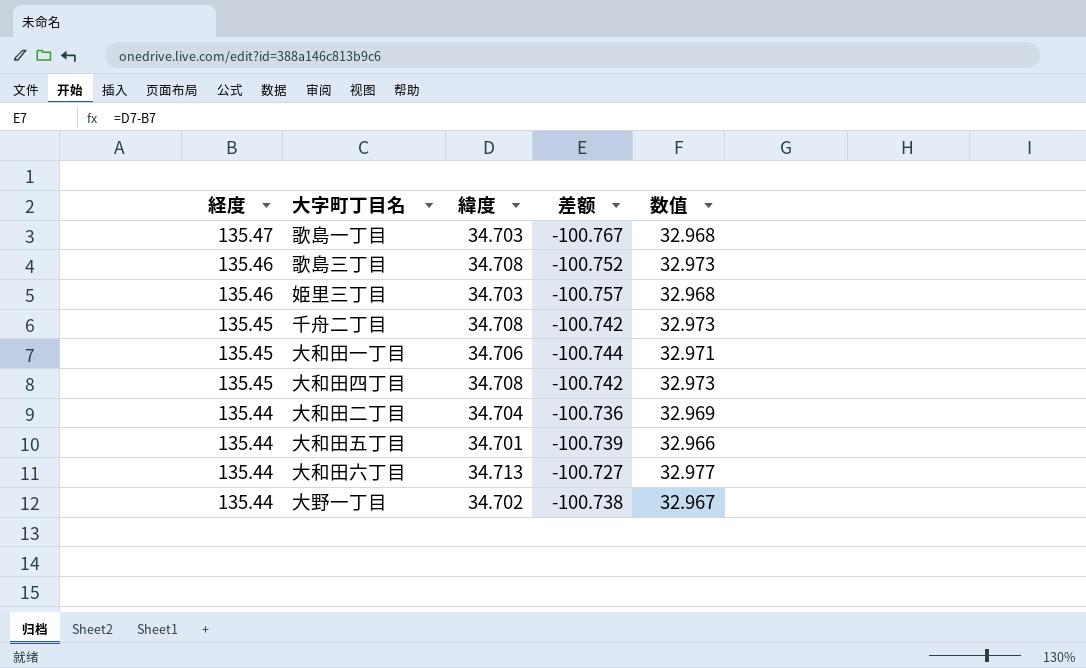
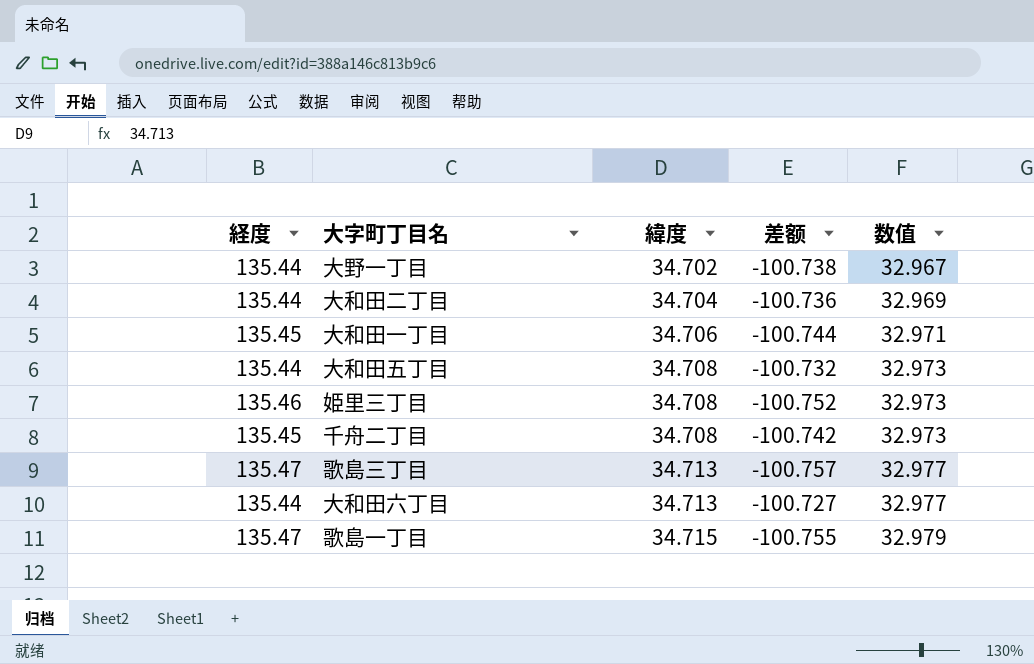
row order: 経度 descending -> 緯度 ascending
row 大和田四丁目: 135.45 | 34.708 | -100.742 | 32.973 -> none
大和田五丁目 | 緯度: 34.701 -> 34.708
大和田五丁目 | 差额: -100.739 -> -100.732
大和田五丁目 | 数值: 32.966 -> 32.973
姫里三丁目 | 緯度: 34.703 -> 34.708
姫里三丁目 | 差额: -100.757 -> -100.752
姫里三丁目 | 数值: 32.968 -> 32.973
歌島三丁目 | 経度: 135.46 -> 135.47
歌島三丁目 | 緯度: 34.708 -> 34.713
歌島三丁目 | 差额: -100.752 -> -100.757
歌島三丁目 | 数值: 32.973 -> 32.977
歌島一丁目 | 緯度: 34.703 -> 34.715
歌島一丁目 | 差额: -100.767 -> -100.755
歌島一丁目 | 数值: 32.968 -> 32.979

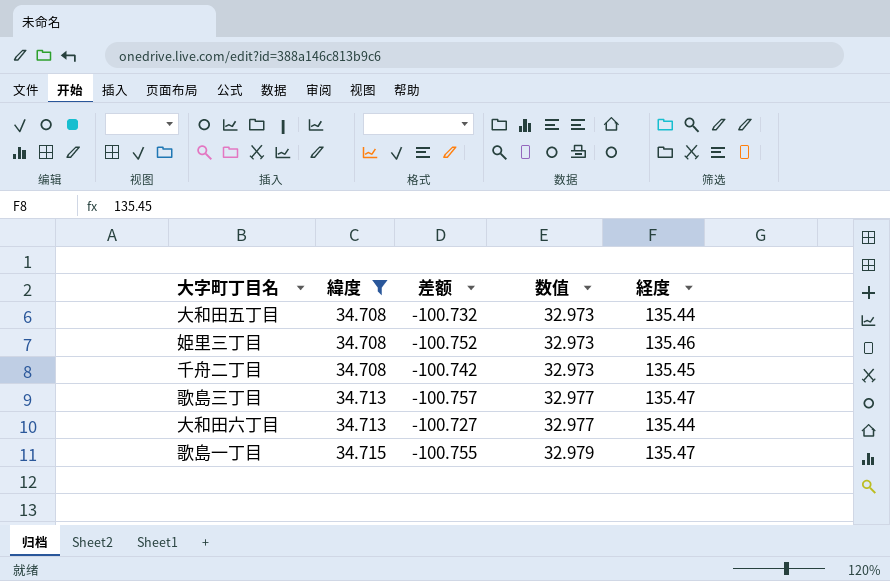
filter: none -> 緯度 >= 34.708
column 経度 | position: 1 -> 5

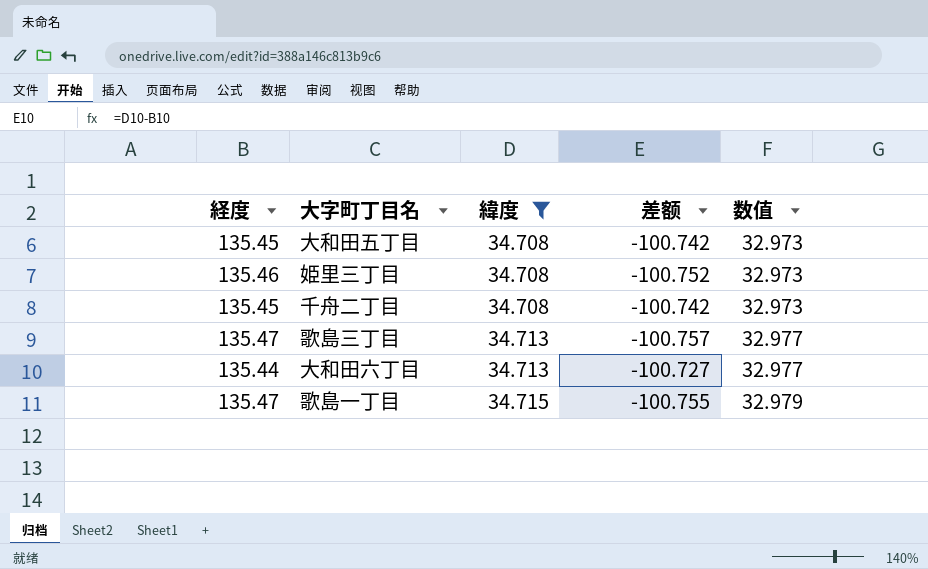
column 経度 | position: 5 -> 1
大和田五丁目 | 経度: 135.44 -> 135.45
大和田五丁目 | 差额: -100.732 -> -100.742

